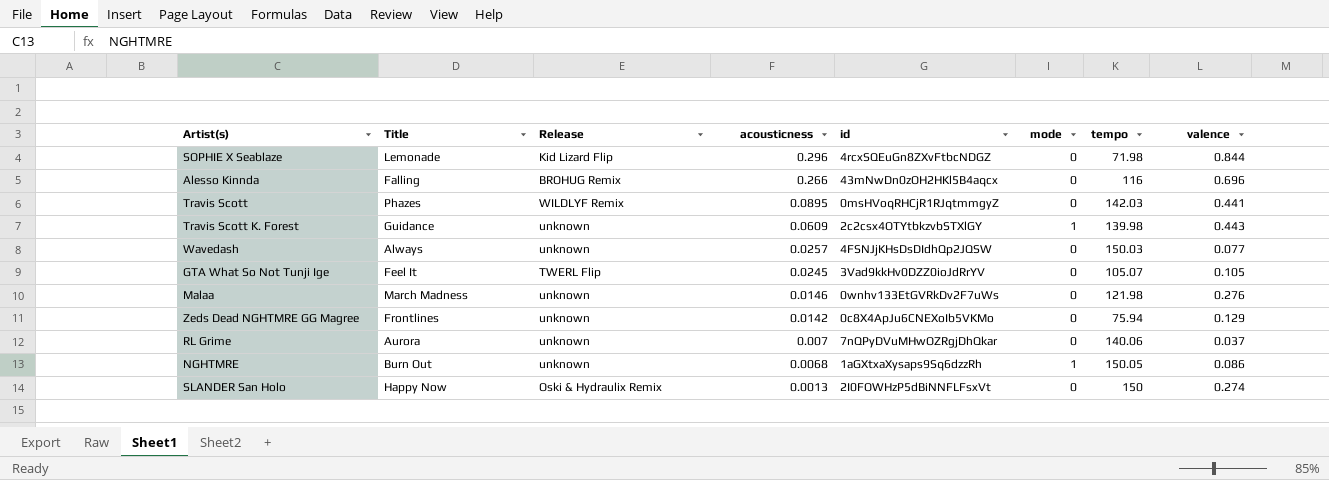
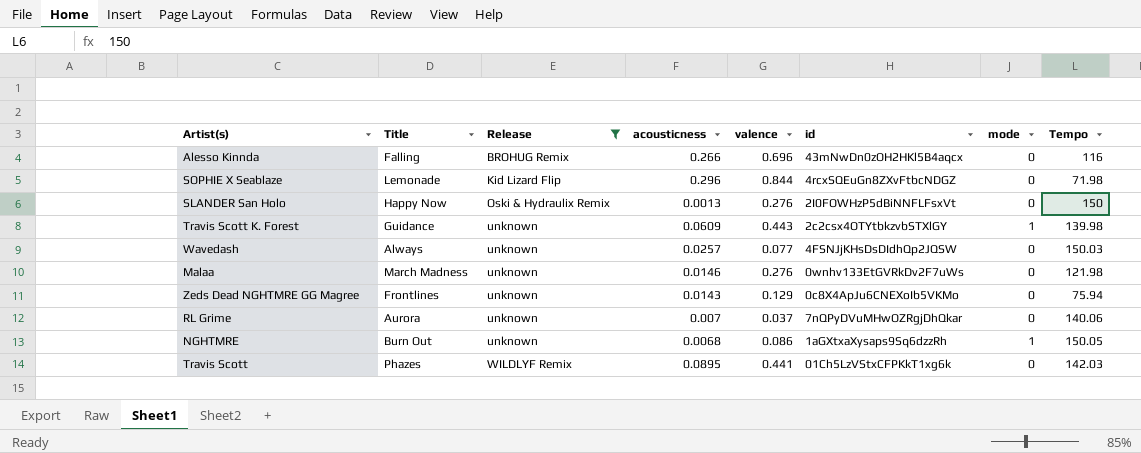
filter: none -> Release != TWERL Flip
row order: acousticness descending -> Release ascending
column valence | position: 8 -> 5
column name: tempo -> Tempo
SLANDER San Holo | valence: 0.274 -> 0.276
Zeds Dead NGHTMRE GG Magree | acousticness: 0.0142 -> 0.0143
Travis Scott | id: 0msHVoqRHCjR1RJqtmmgyZ -> 01Ch5LzVStxCFPKkT1xg6k

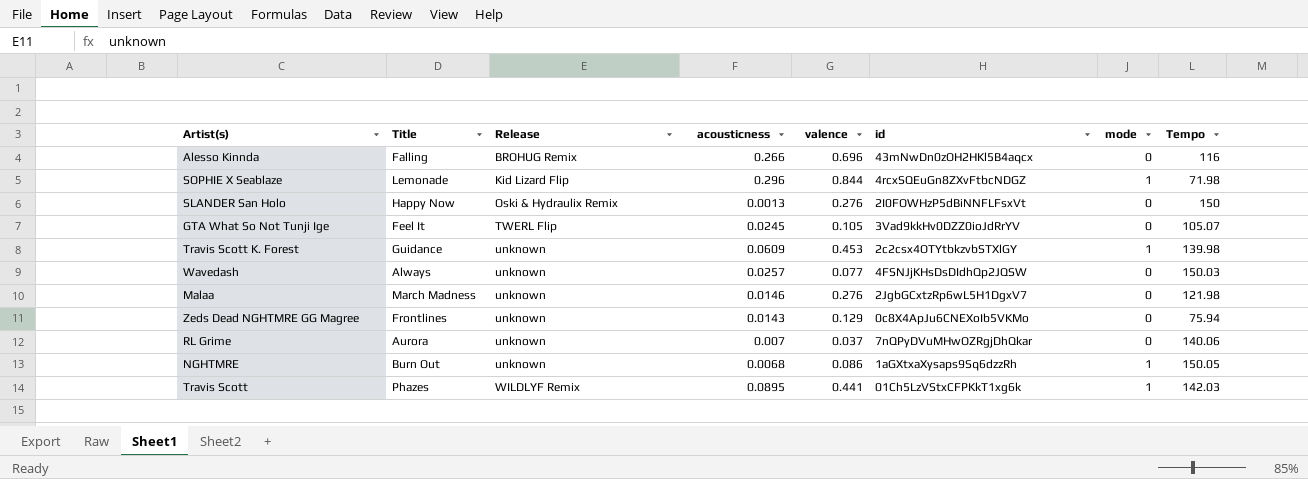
filter: Release != TWERL Flip -> none
SOPHIE X Seablaze | mode: 0 -> 1
Travis Scott K. Forest | valence: 0.443 -> 0.453
Malaa | id: 0wnhv133EtGVRkDv2F7uWs -> 2JgbGCxtzRp6wL5H1DgxV7
Travis Scott | mode: 0 -> 1

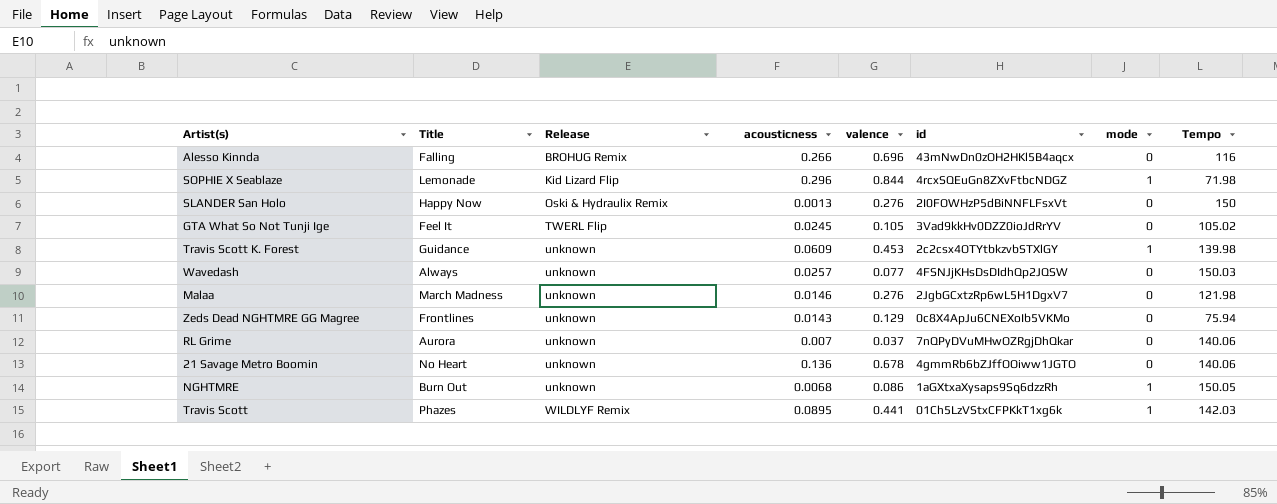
GTA What So Not Tunji Ige | Tempo: 105.07 -> 105.02
row 21 Savage Metro Boomin: none -> No Heart | unknown | 0.136 | 0.678 | 4gmmRb6bZJffOOiww1JGTO | 0 | 140.06

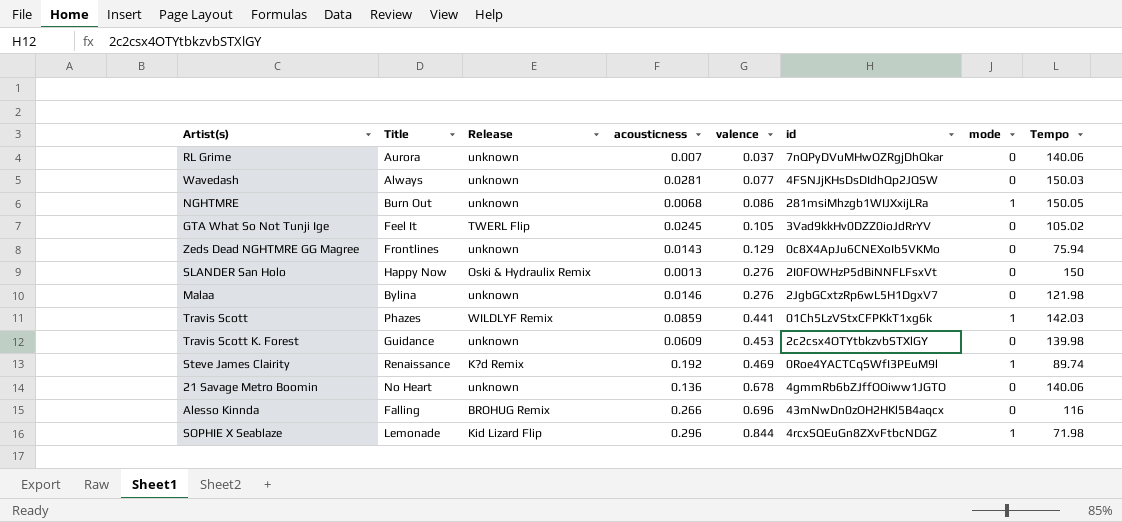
row order: Release ascending -> valence ascending
Wavedash | acousticness: 0.0257 -> 0.0281
NGHTMRE | id: 1aGXtxaXysaps9Sq6dzzRh -> 281msiMhzgb1WIJXxijLRa
Malaa | Title: March Madness -> Bylina
Travis Scott | acousticness: 0.0895 -> 0.0859
Travis Scott K. Forest | mode: 1 -> 0
row Steve James Clairity: none -> Renaissance | K?d Remix | 0.192 | 0.469 | 0Roe4YACTCqSWfI3PEuM9l | 1 | 89.74

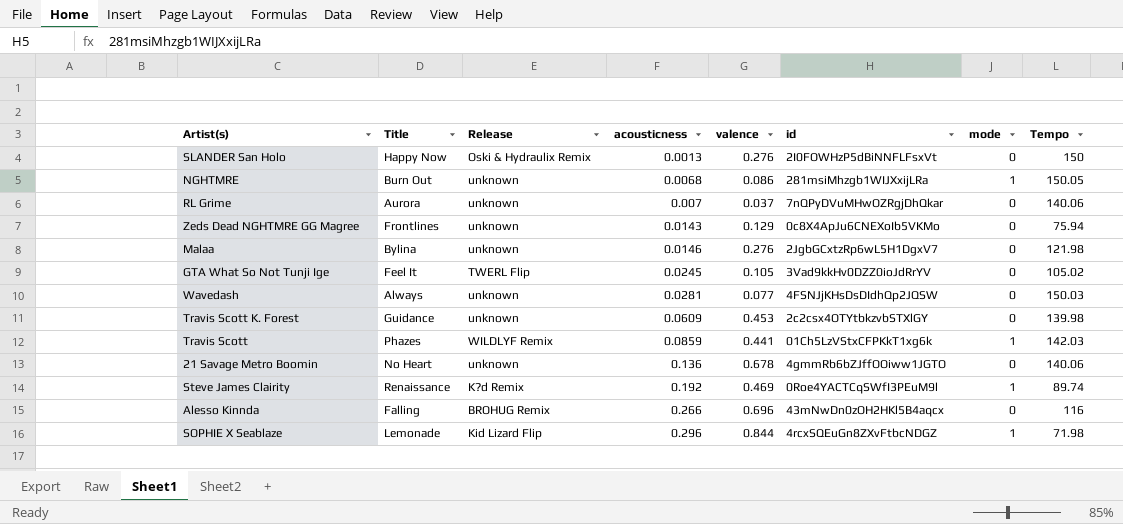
row order: valence ascending -> acousticness ascending

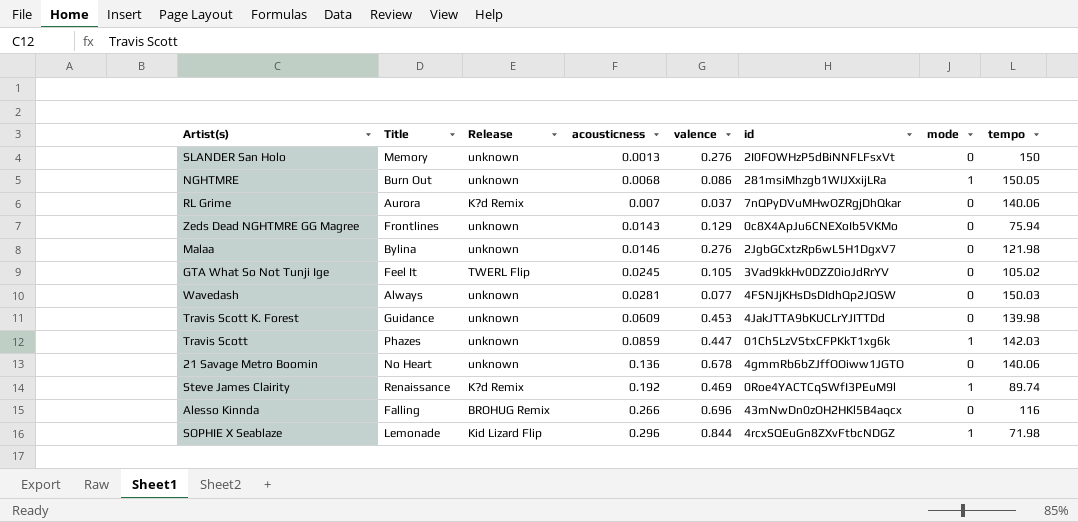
column name: Tempo -> tempo
SLANDER San Holo | Title: Happy Now -> Memory
SLANDER San Holo | Release: Oski & Hydraulix Remix -> unknown
RL Grime | Release: unknown -> K?d Remix
Travis Scott K. Forest | id: 2c2csx4OTYtbkzvbSTXlGY -> 4JakJTTA9bKUCLrYJITTDd
Travis Scott | Release: WILDLYF Remix -> unknown
Travis Scott | valence: 0.441 -> 0.447

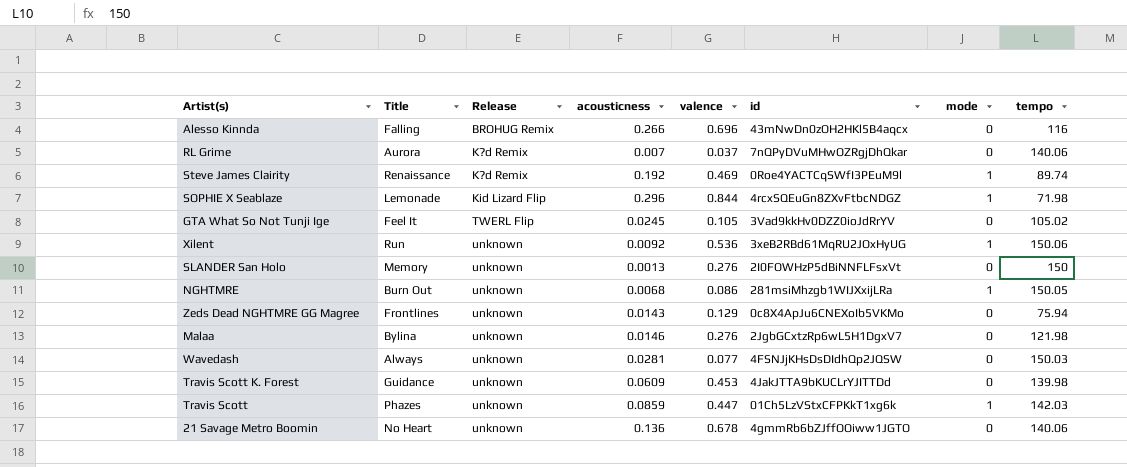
row order: acousticness ascending -> Release ascending
row Xilent: none -> Run | unknown | 0.0092 | 0.536 | 3xeB2RBd61MqRU2JOxHyUG | 1 | 150.06

